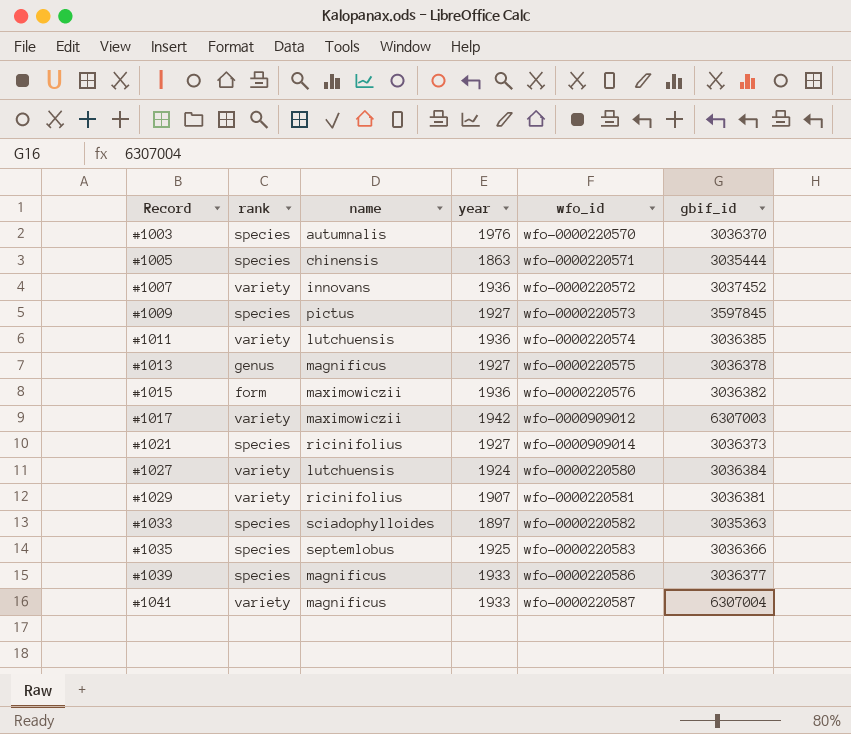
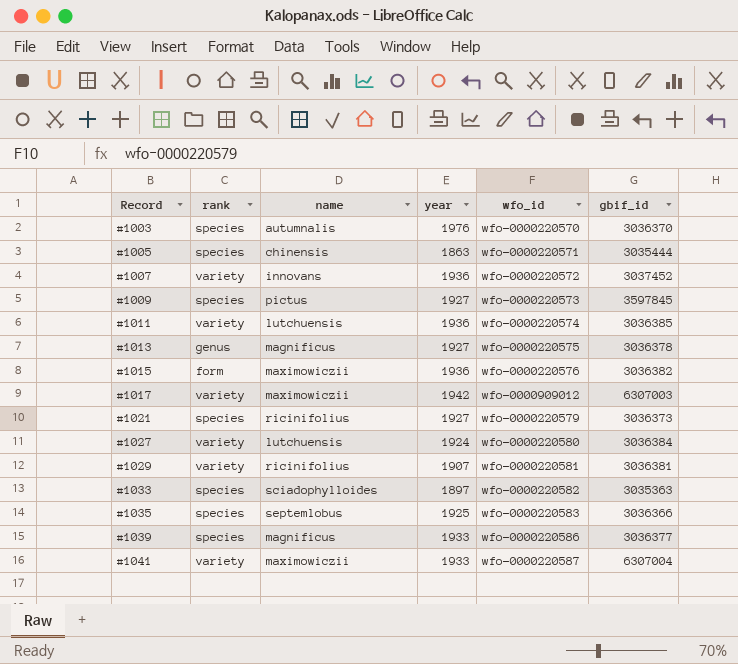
#1021 | wfo_id: wfo-0000909014 -> wfo-0000220579
#1041 | name: magnificus -> maximowiczii

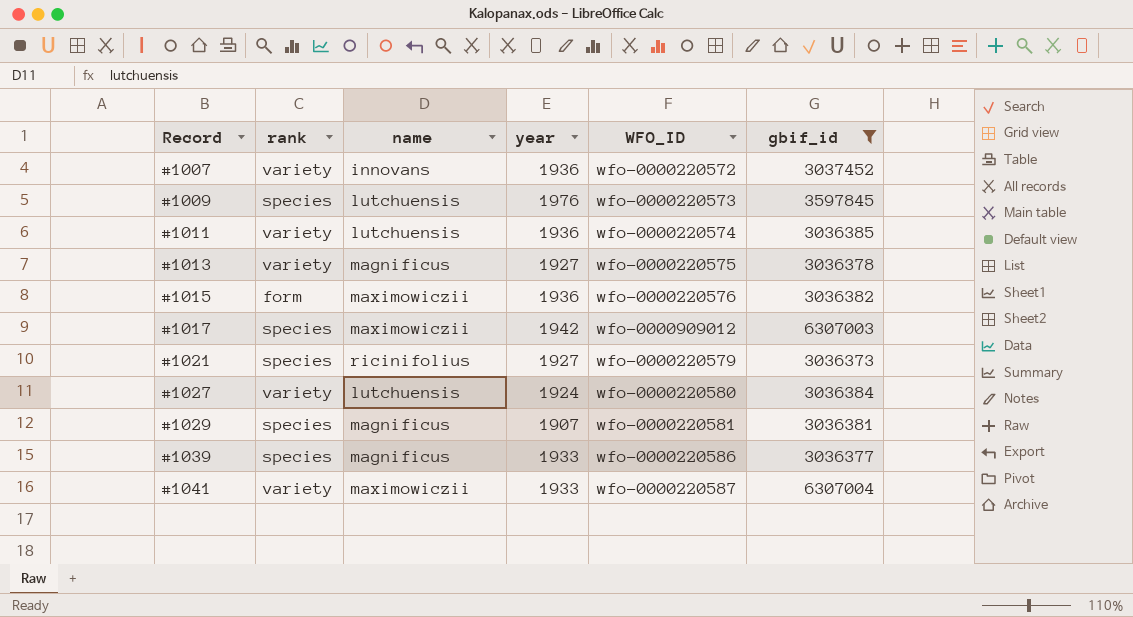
filter: none -> gbif_id >= 3036373
column name: wfo_id -> WFO_ID
#1009 | name: pictus -> lutchuensis
#1009 | year: 1927 -> 1976
#1013 | rank: genus -> variety
#1017 | rank: variety -> species
#1029 | rank: variety -> species
#1029 | name: ricinifolius -> magnificus

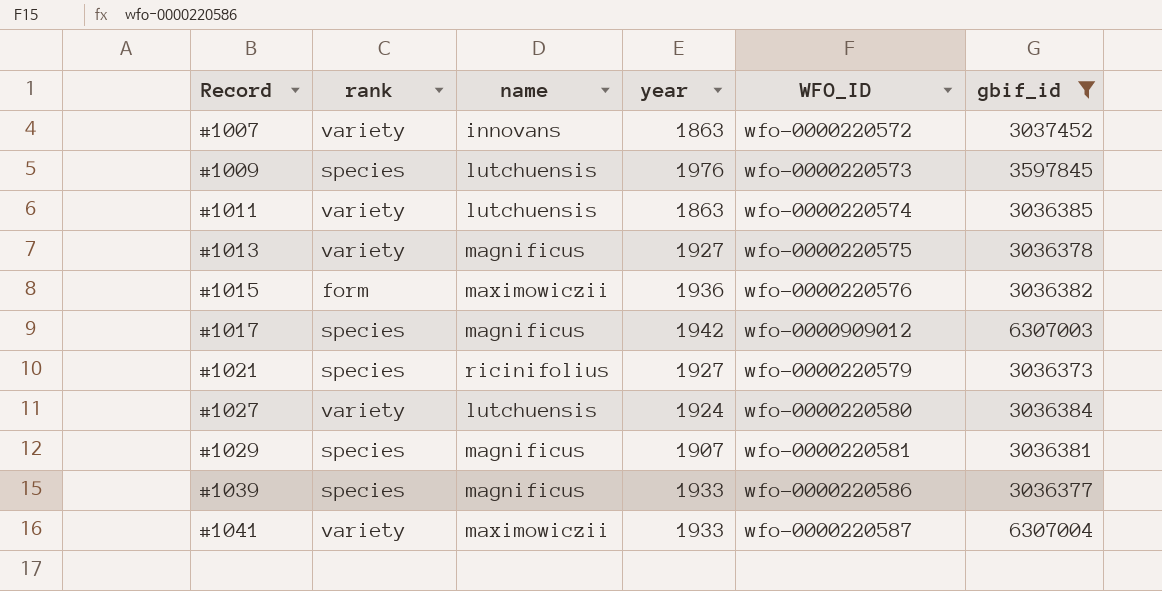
#1007 | year: 1936 -> 1863
#1011 | year: 1936 -> 1863
#1017 | name: maximowiczii -> magnificus

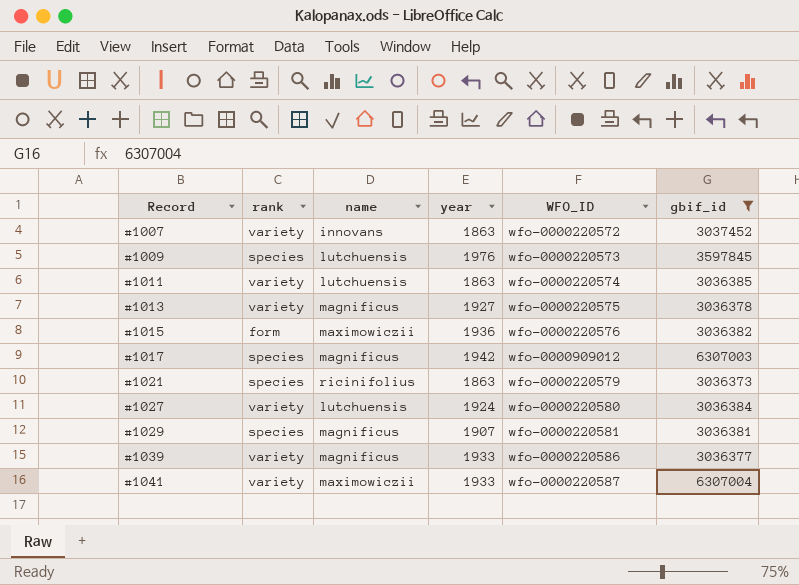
#1021 | year: 1927 -> 1863
#1039 | rank: species -> variety

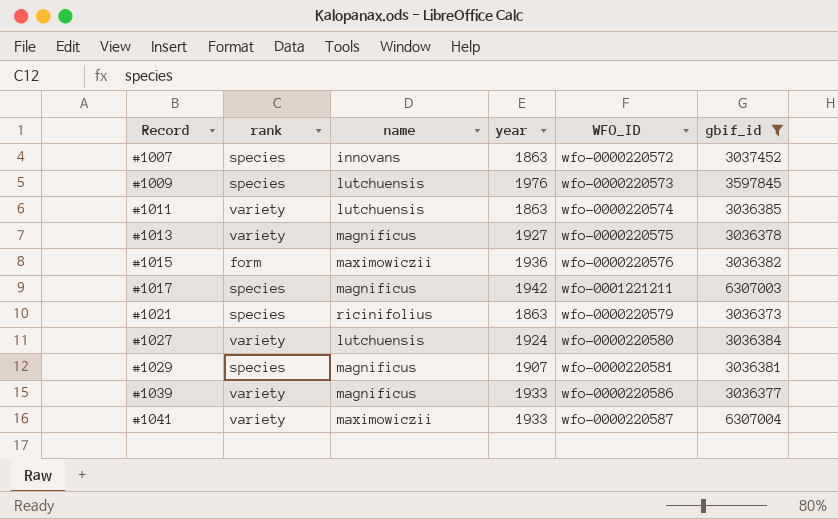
#1007 | rank: variety -> species
#1017 | WFO_ID: wfo-0000909012 -> wfo-0001221211

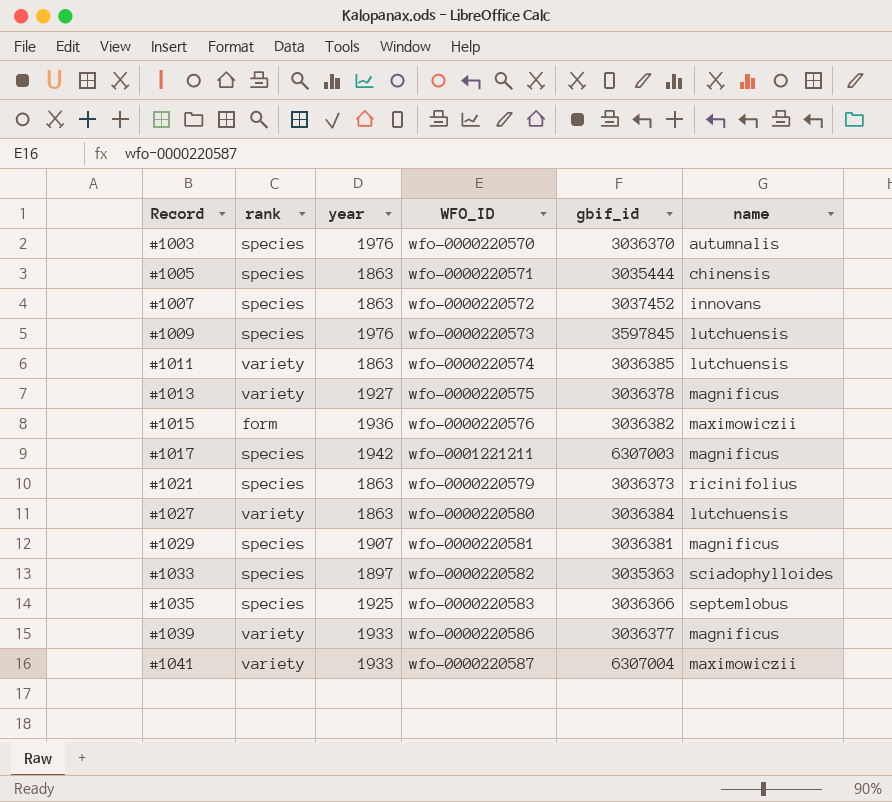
filter: gbif_id >= 3036373 -> none
column name | position: 3 -> 6
#1027 | year: 1924 -> 1863

